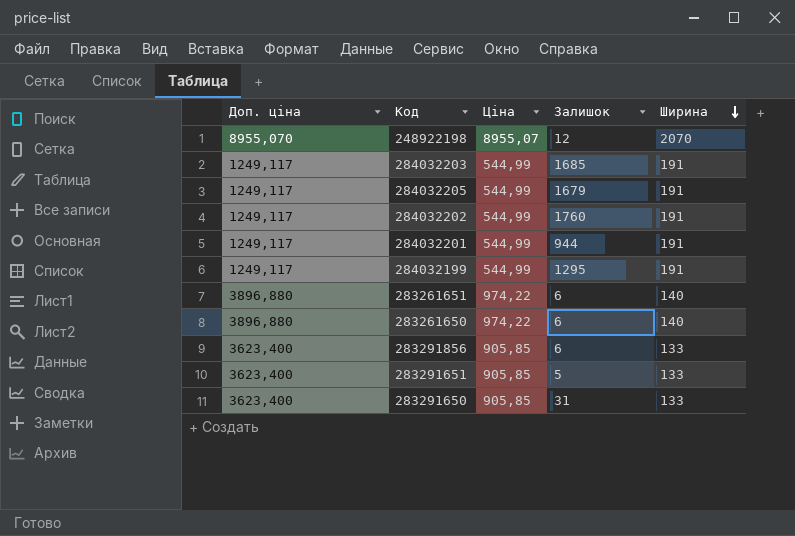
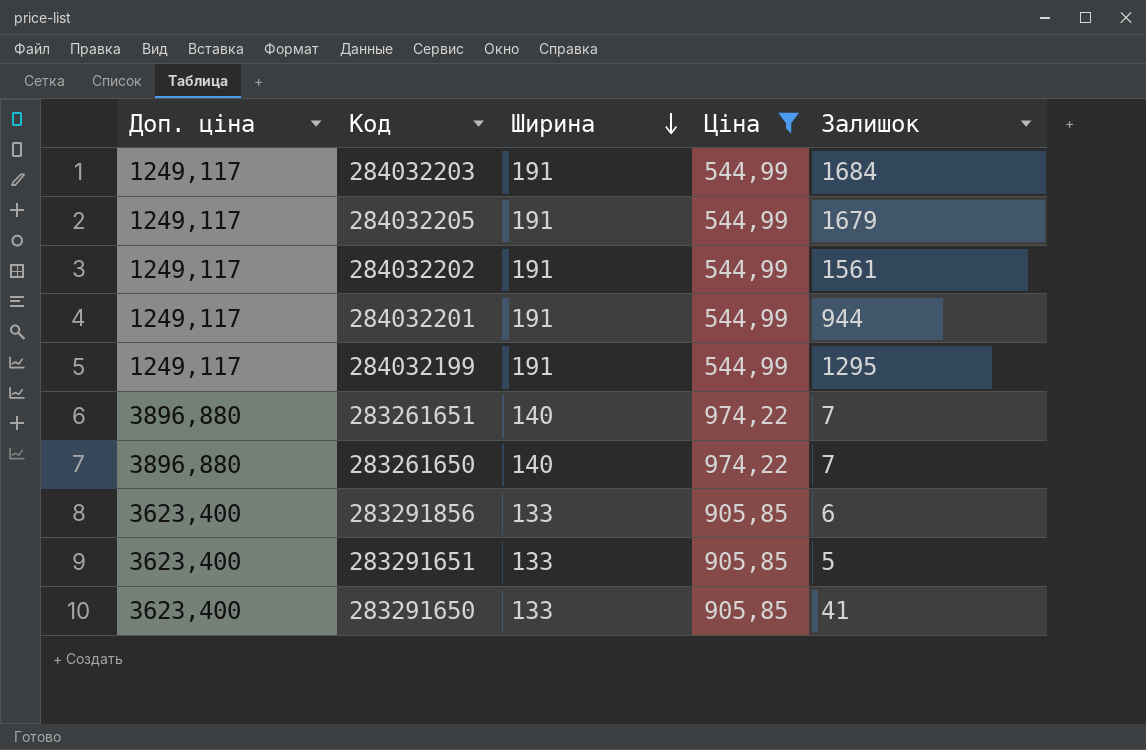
filter: none -> Ціна != 8955,07
column Ширина | position: 5 -> 3
284032203 | Залишок: 1685 -> 1684
284032202 | Залишок: 1760 -> 1561
283261651 | Залишок: 6 -> 7
283261650 | Залишок: 6 -> 7
283291650 | Залишок: 31 -> 41

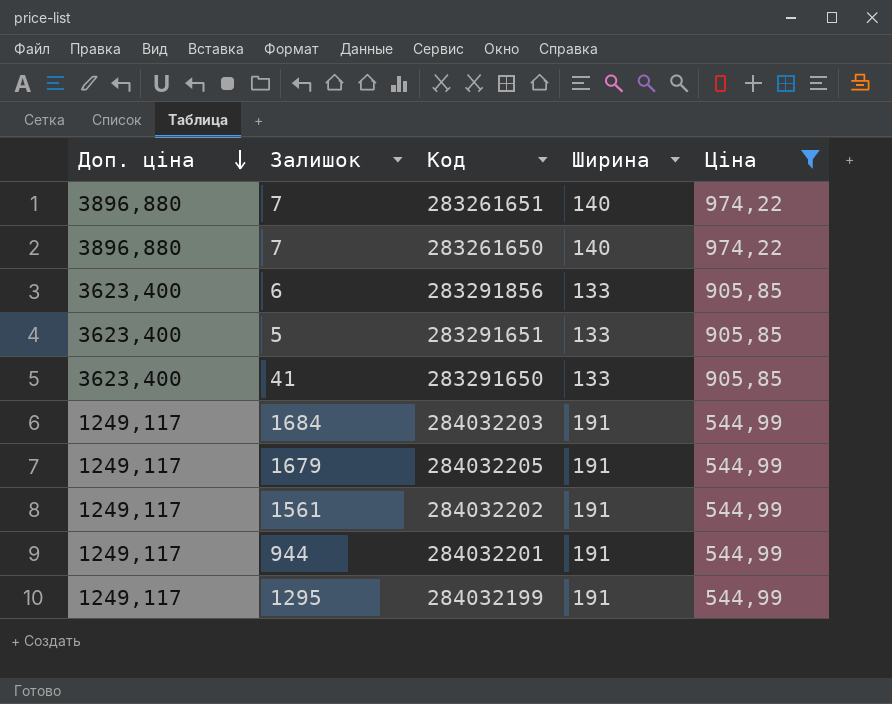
row order: Ширина descending -> Доп. ціна descending
column Залишок | position: 5 -> 2

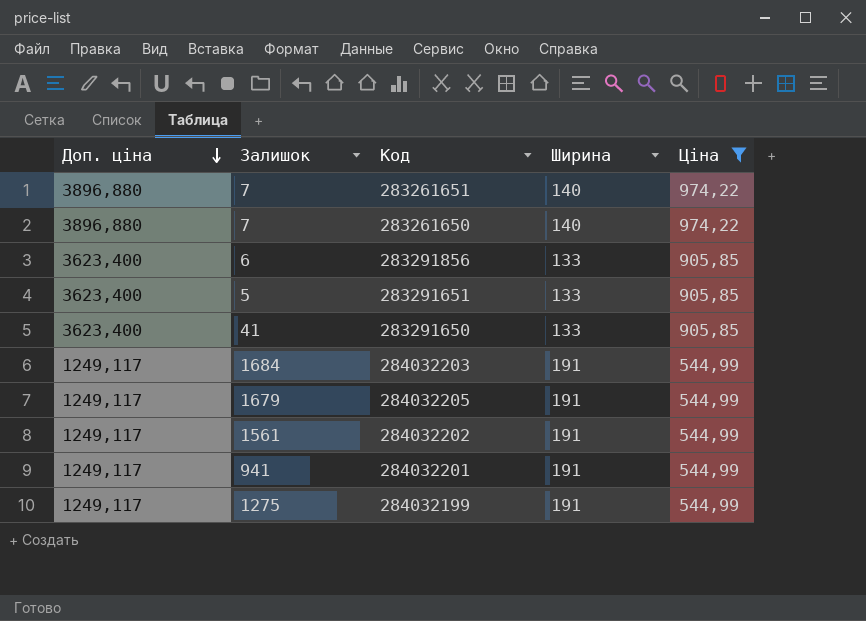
284032201 | Залишок: 944 -> 941
284032199 | Залишок: 1295 -> 1275

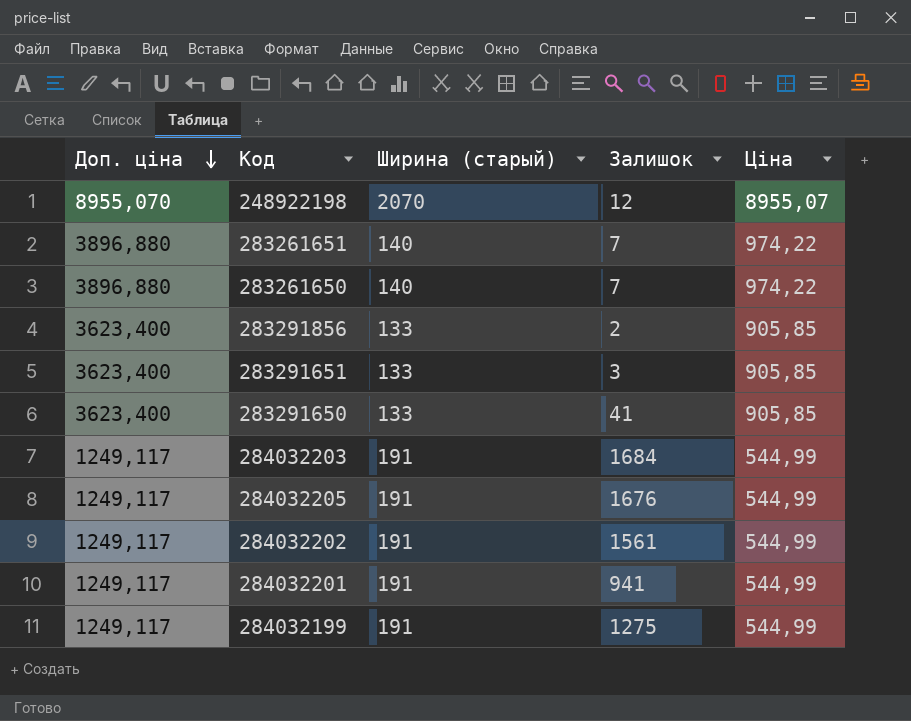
filter: Ціна != 8955,07 -> none
column name: Ширина -> Ширина (старый)
column Залишок | position: 2 -> 4
283291856 | Залишок: 6 -> 2
283291651 | Залишок: 5 -> 3
284032205 | Залишок: 1679 -> 1676

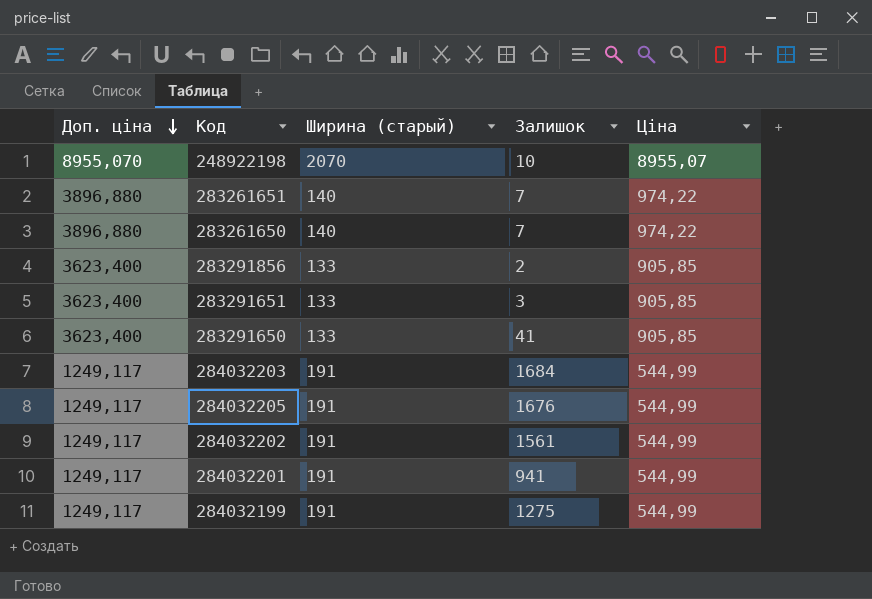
248922198 | Залишок: 12 -> 10

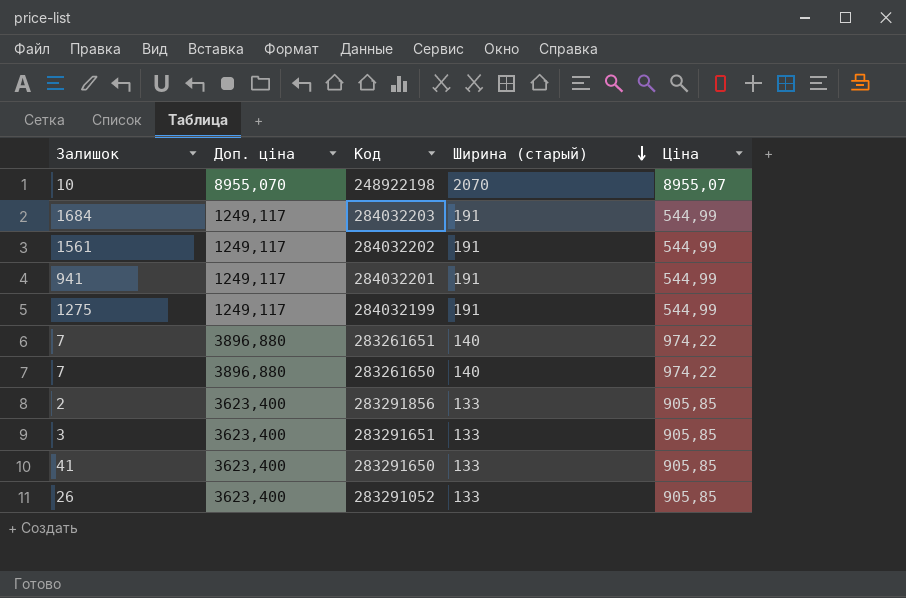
row order: Доп. ціна descending -> Ширина (старый) descending
column Залишок | position: 4 -> 1
row 284032205: 1249,117 | 191 | 1676 | 544,99 -> none
row 283291052: none -> 26 | 3623,400 | 133 | 905,85

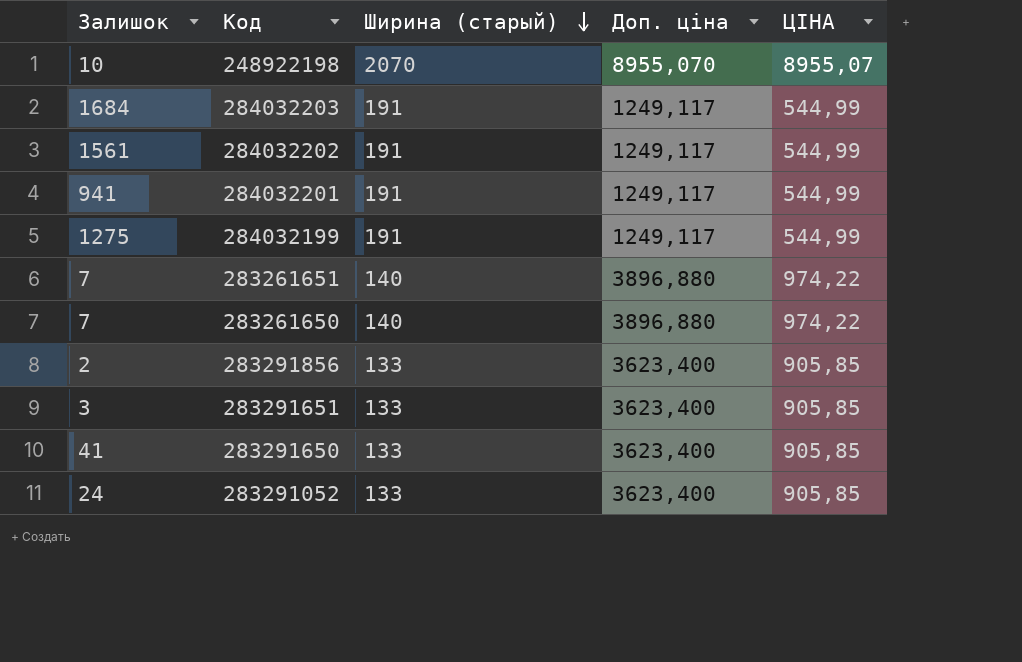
column Доп. ціна | position: 2 -> 4
column name: Ціна -> ЦІНА
283291052 | Залишок: 26 -> 24

